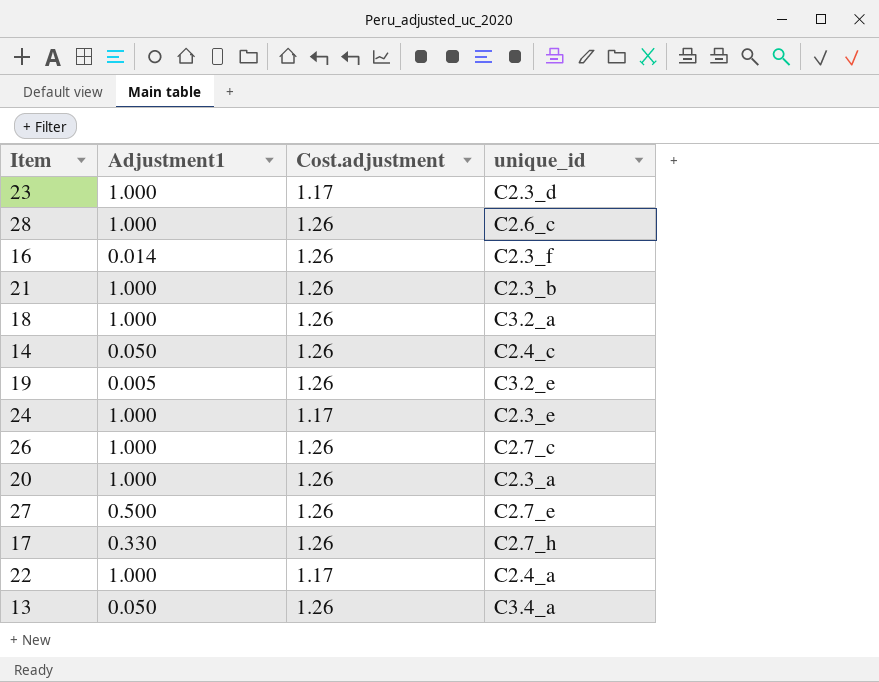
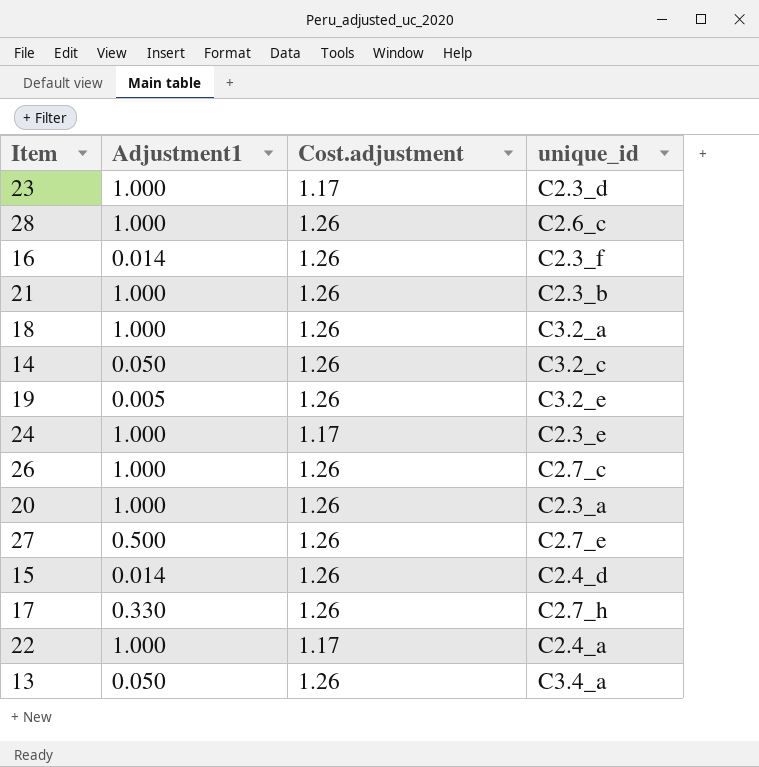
14 | unique_id: C2.4_c -> C3.2_c
row 15: none -> 0.014 | 1.26 | C2.4_d

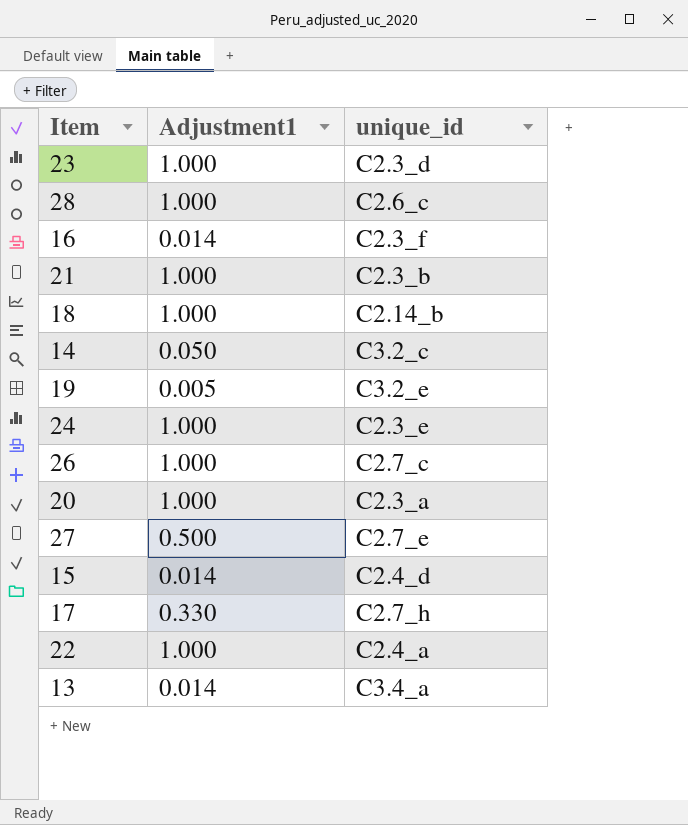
column Cost.adjustment | position: 3 -> none
18 | unique_id: C3.2_a -> C2.14_b
13 | Adjustment1: 0.050 -> 0.014

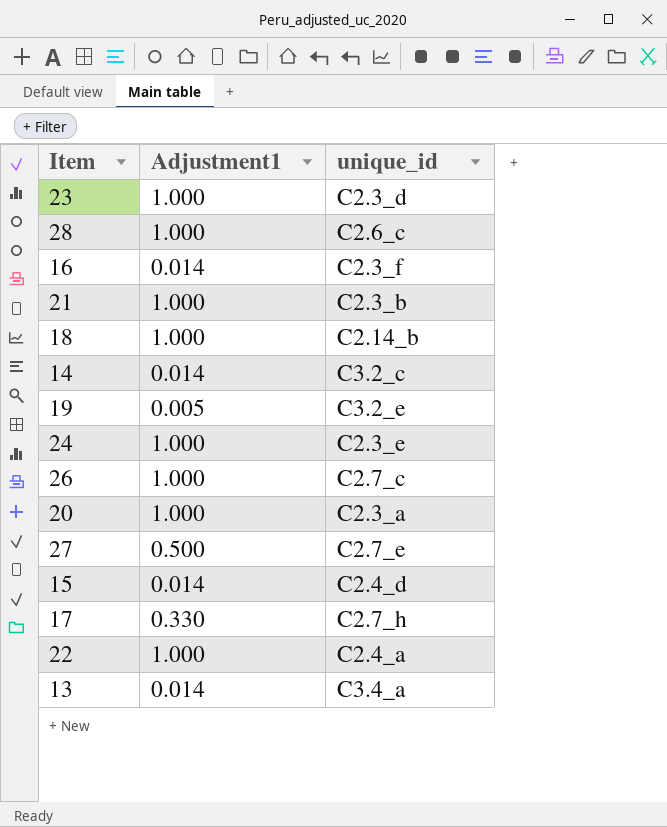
14 | Adjustment1: 0.050 -> 0.014

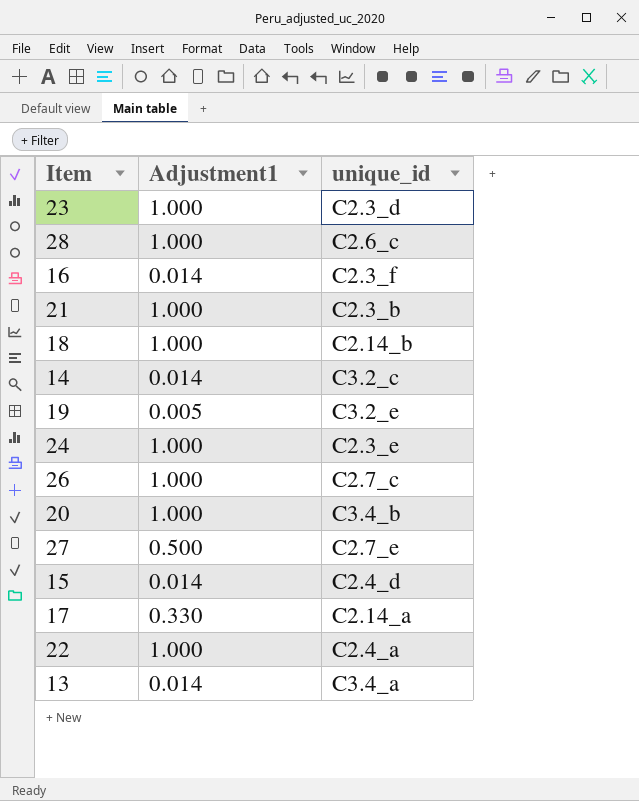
20 | unique_id: C2.3_a -> C3.4_b
17 | unique_id: C2.7_h -> C2.14_a

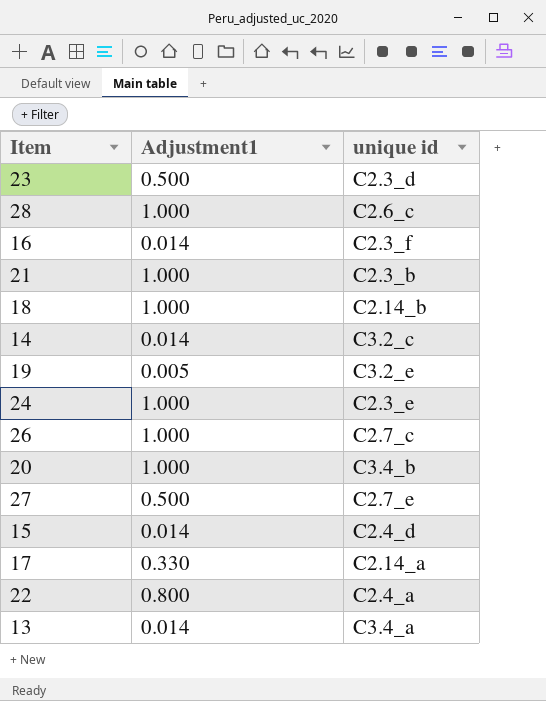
column name: unique_id -> unique id
23 | Adjustment1: 1.000 -> 0.500
22 | Adjustment1: 1.000 -> 0.800

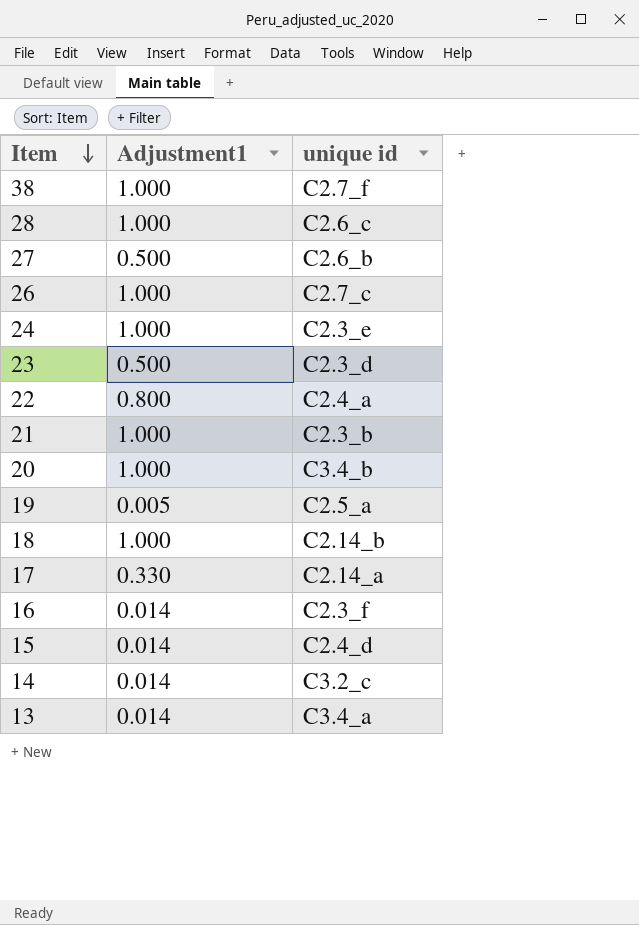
row order: none -> Item descending
row 38: none -> 1.000 | C2.7_f
27 | unique id: C2.7_e -> C2.6_b
19 | unique id: C3.2_e -> C2.5_a

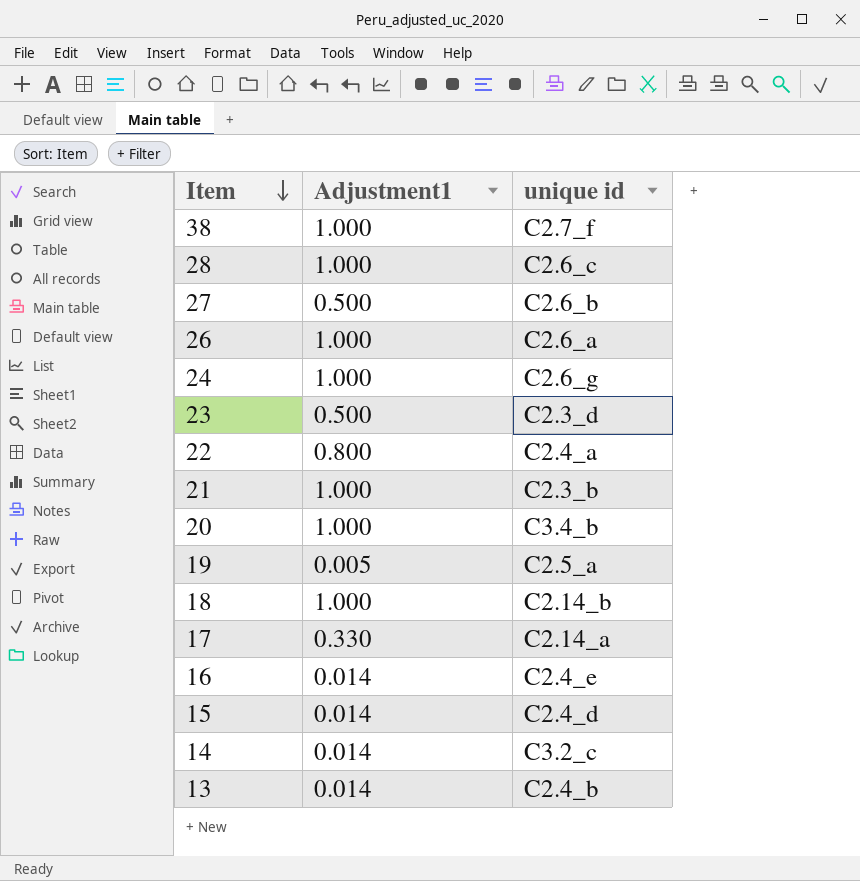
26 | unique id: C2.7_c -> C2.6_a
24 | unique id: C2.3_e -> C2.6_g
16 | unique id: C2.3_f -> C2.4_e
13 | unique id: C3.4_a -> C2.4_b

